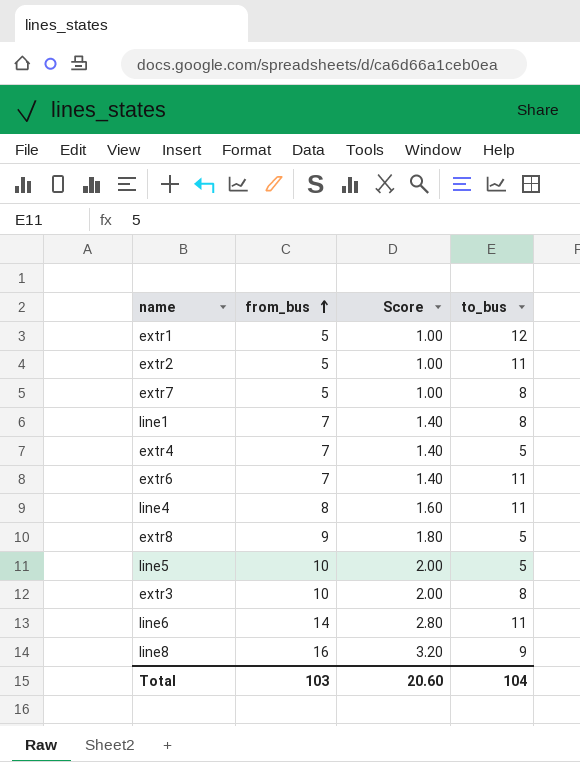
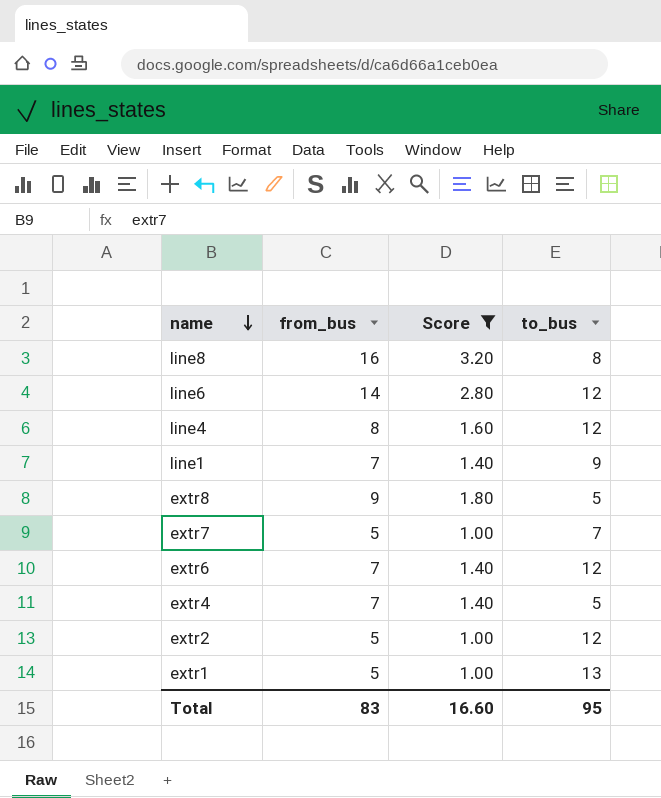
filter: none -> Score != 2.00
row order: from_bus ascending -> name descending
line8 | to_bus: 9 -> 8
line6 | to_bus: 11 -> 12
line4 | to_bus: 11 -> 12
line1 | to_bus: 8 -> 9
extr7 | to_bus: 8 -> 7
extr6 | to_bus: 11 -> 12
extr2 | to_bus: 11 -> 12
extr1 | to_bus: 12 -> 13
Total | from_bus: 103 -> 83
Total | Score: 20.60 -> 16.60
Total | to_bus: 104 -> 95

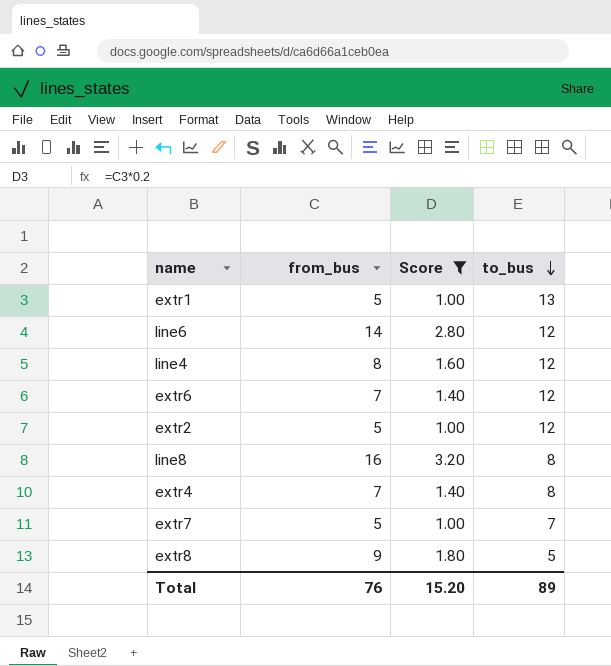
row order: name descending -> to_bus descending
row line1: 7 | 1.40 | 9 -> none
extr4 | to_bus: 5 -> 8
Total | from_bus: 83 -> 76
Total | Score: 16.60 -> 15.20
Total | to_bus: 95 -> 89

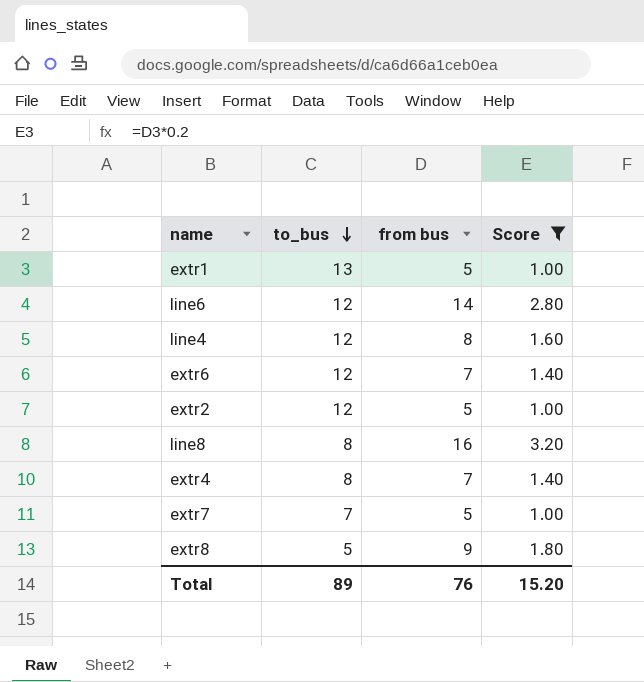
column to_bus | position: 4 -> 2
column name: from_bus -> from bus

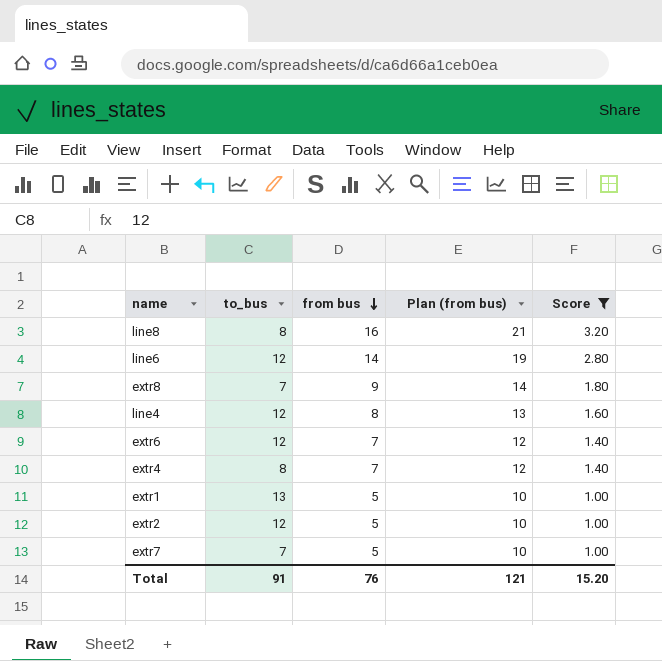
row order: to_bus descending -> from bus descending
column Plan (from bus) | formula: none -> [from bus] + 5
extr8 | to_bus: 5 -> 7
Total | to_bus: 89 -> 91

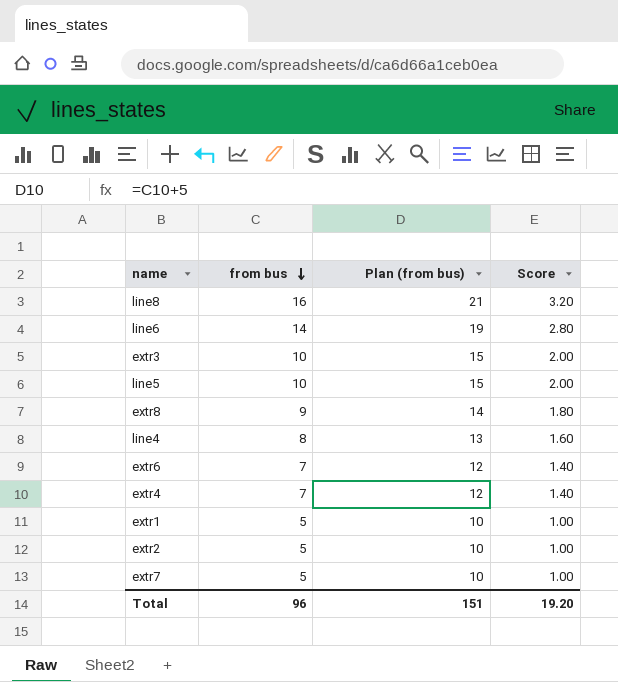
filter: Score != 2.00 -> none
column to_bus | position: 2 -> none
Total | from bus: 76 -> 96
Total | Plan (from bus): 121 -> 151
Total | Score: 15.20 -> 19.20

